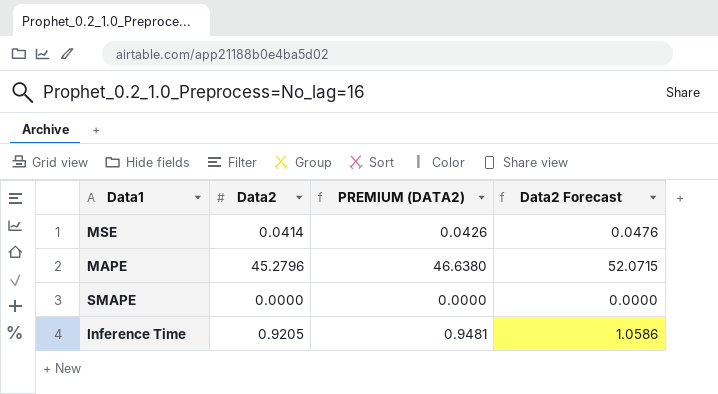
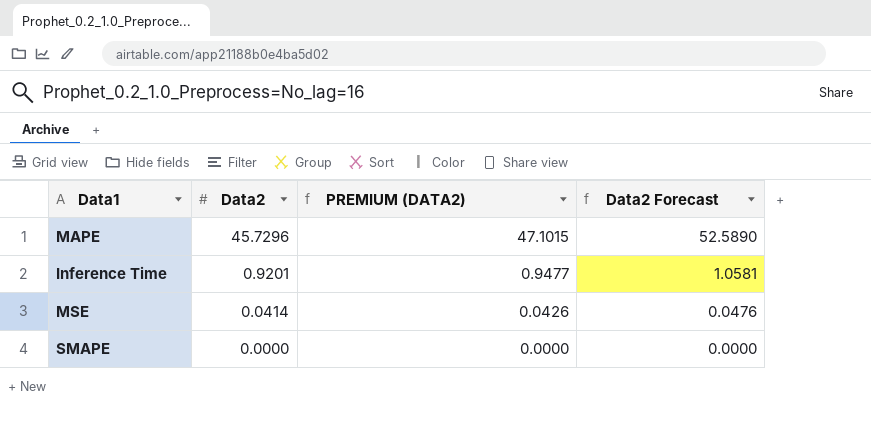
row order: none -> Data2 descending
MAPE | Data2: 45.2796 -> 45.7296
MAPE | PREMIUM (DATA2): 46.6380 -> 47.1015
MAPE | Data2 Forecast: 52.0715 -> 52.5890
Inference Time | Data2: 0.9205 -> 0.9201
Inference Time | PREMIUM (DATA2): 0.9481 -> 0.9477
Inference Time | Data2 Forecast: 1.0586 -> 1.0581

